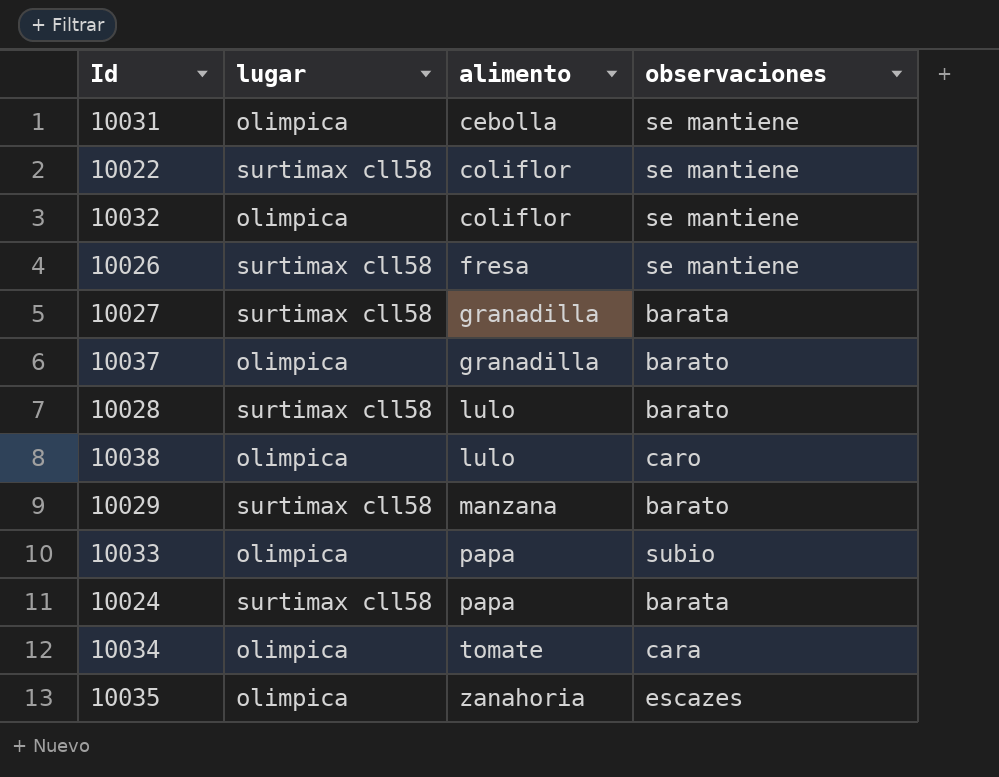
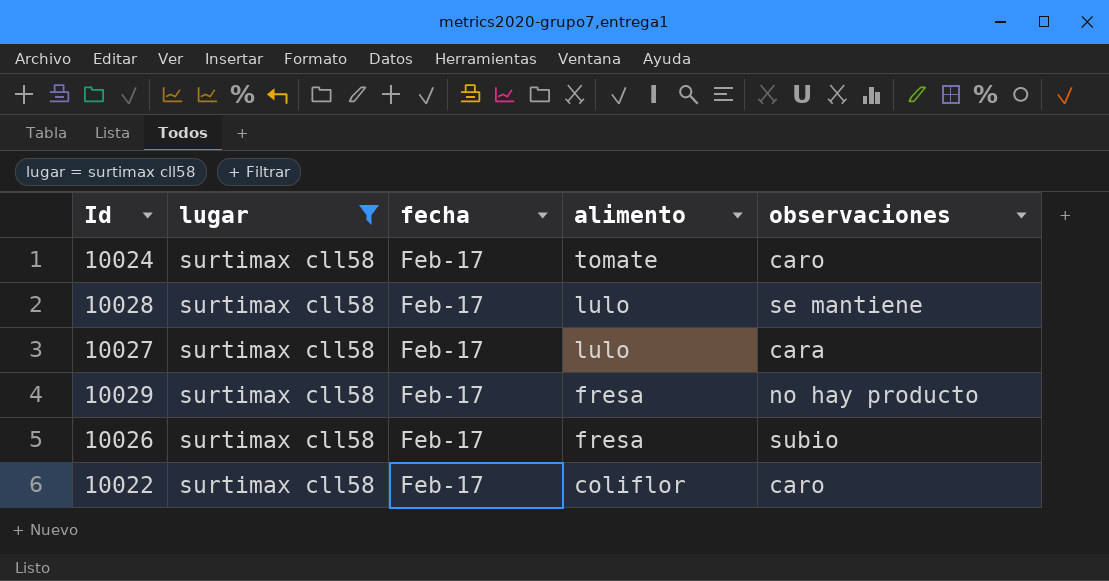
filter: none -> lugar = surtimax cll58
row order: alimento ascending -> alimento descending
column fecha | position: none -> 3
10024 | alimento: papa -> tomate
10024 | observaciones: barata -> caro
10028 | observaciones: barato -> se mantiene
10027 | alimento: granadilla -> lulo
10027 | observaciones: barata -> cara
10029 | alimento: manzana -> fresa
10029 | observaciones: barato -> no hay producto
10026 | observaciones: se mantiene -> subio
10022 | observaciones: se mantiene -> caro

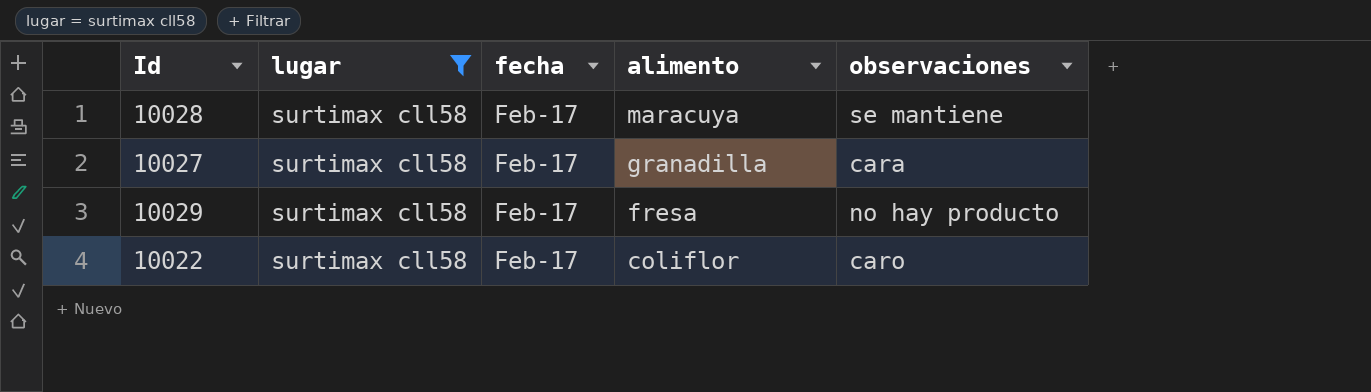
row 10024: surtimax cll58 | Feb-17 | tomate | caro -> none
row 10026: surtimax cll58 | Feb-17 | fresa | subio -> none
10028 | alimento: lulo -> maracuya
10027 | alimento: lulo -> granadilla

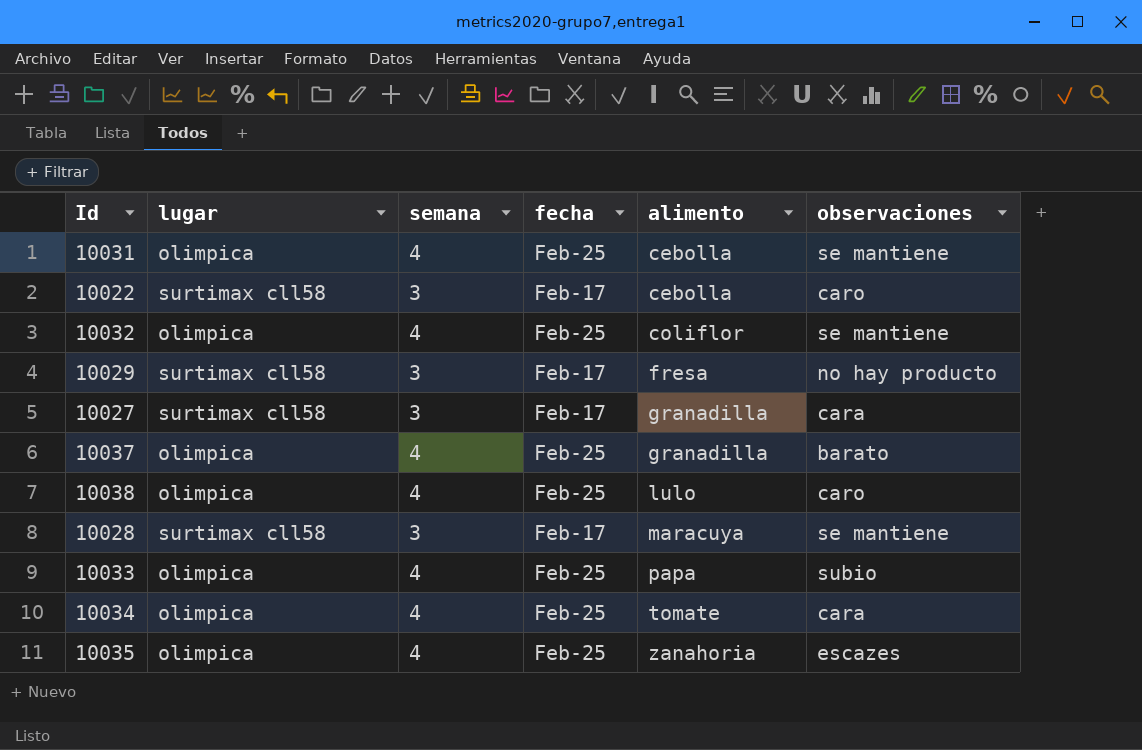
filter: lugar = surtimax cll58 -> none
row order: alimento descending -> alimento ascending
column semana | position: none -> 3
10022 | alimento: coliflor -> cebolla

